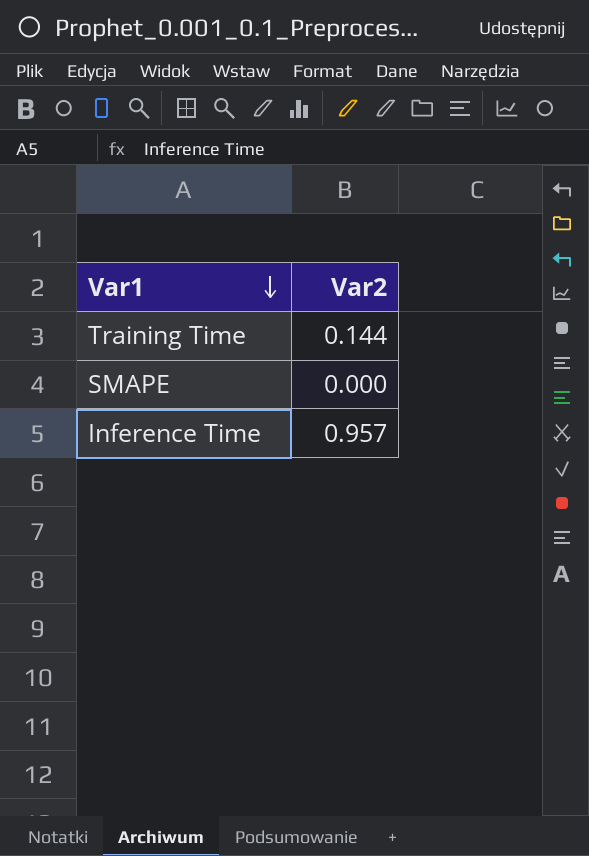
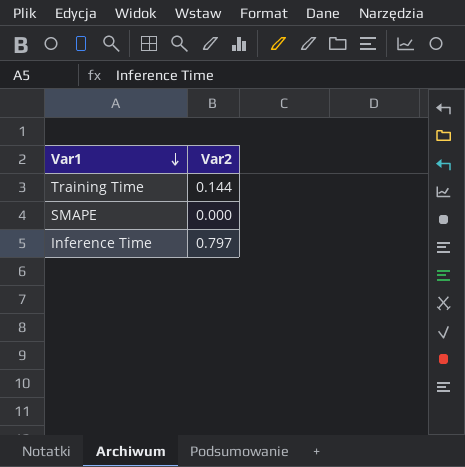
Inference Time | Var2: 0.957 -> 0.797

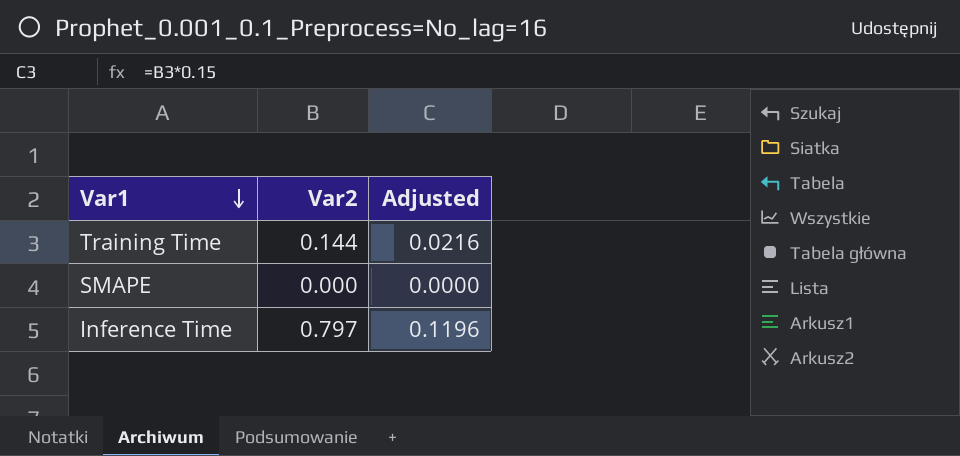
column Adjusted | formula: none -> [Var2] * 0.15

